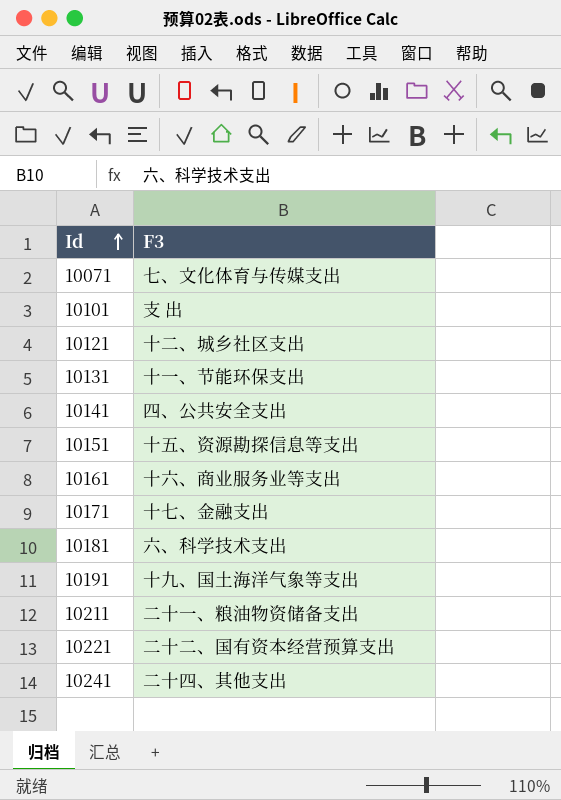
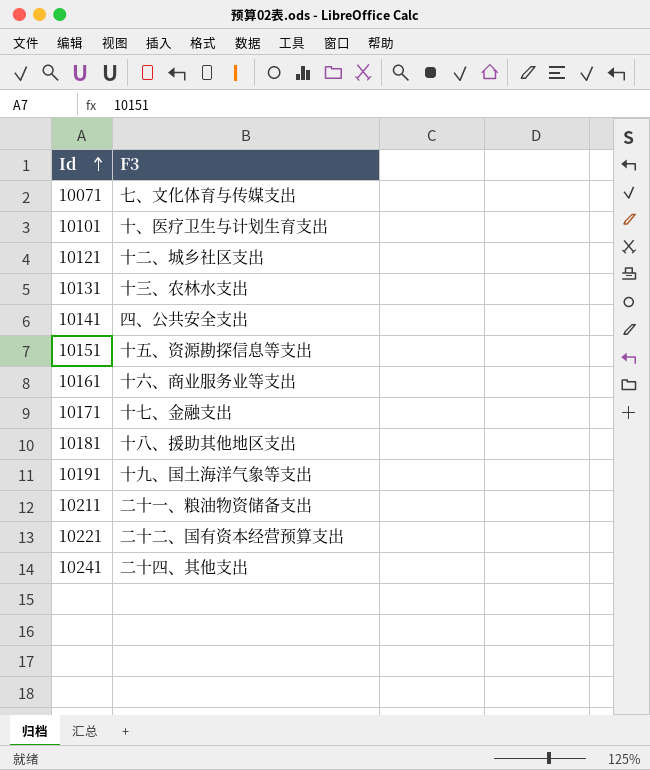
10101 | F3: 支 出 -> 十、医疗卫生与计划生育支出
10131 | F3: 十一、节能环保支出 -> 十三、农林水支出
10181 | F3: 六、科学技术支出 -> 十八、援助其他地区支出

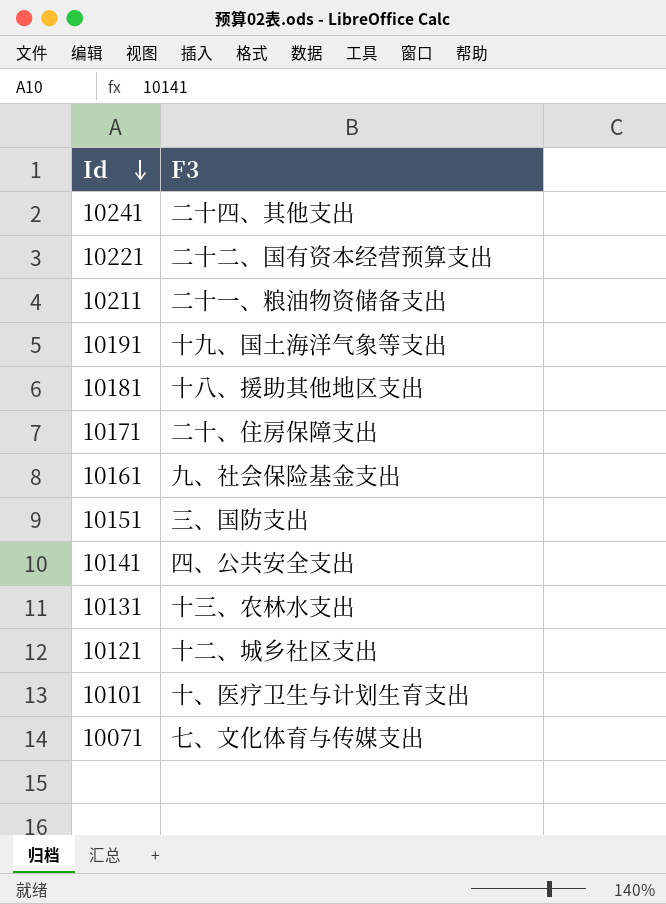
row order: Id ascending -> Id descending
10171 | F3: 十七、金融支出 -> 二十、住房保障支出
10161 | F3: 十六、商业服务业等支出 -> 九、社会保险基金支出
10151 | F3: 十五、资源勘探信息等支出 -> 三、国防支出

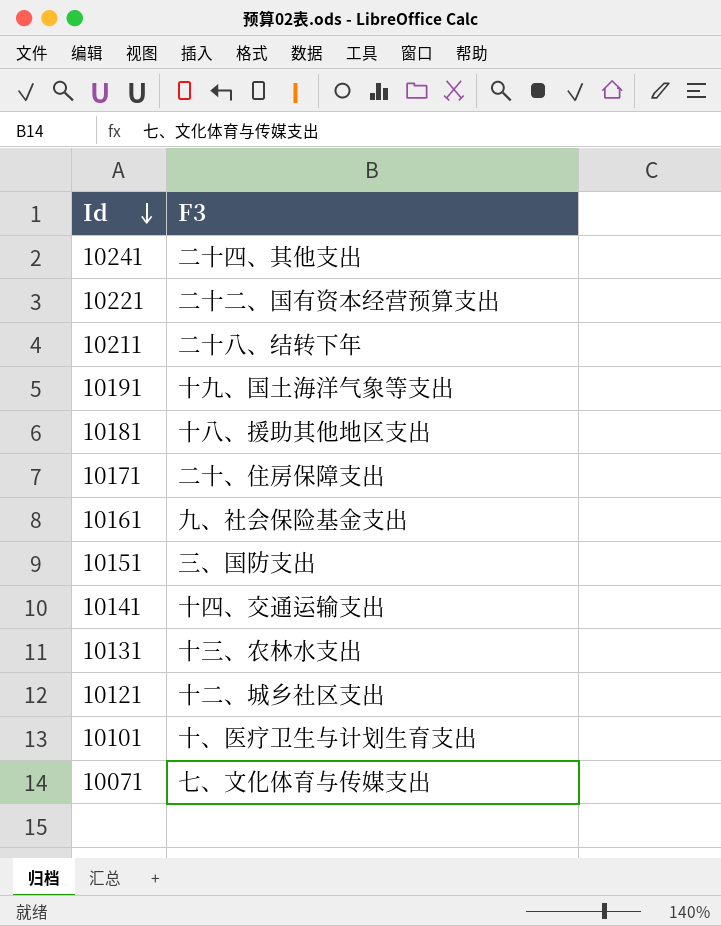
10211 | F3: 二十一、粮油物资储备支出 -> 二十八、结转下年
10141 | F3: 四、公共安全支出 -> 十四、交通运输支出

